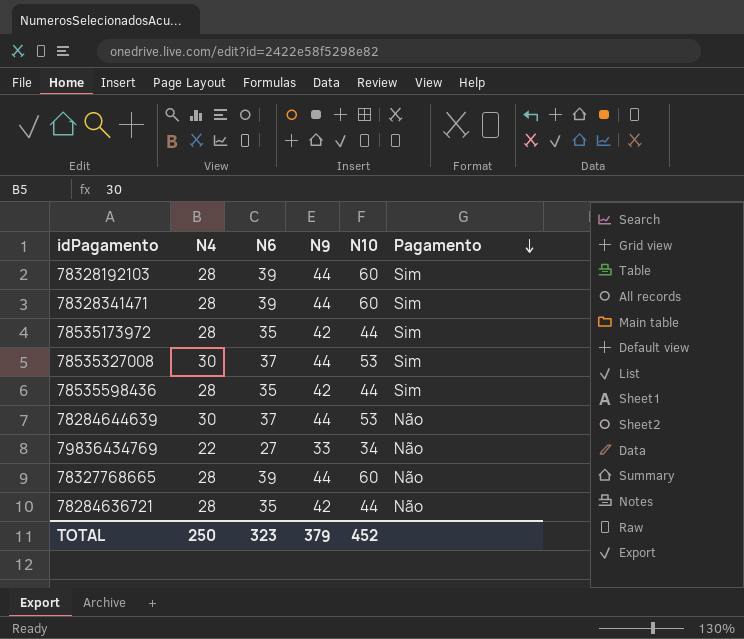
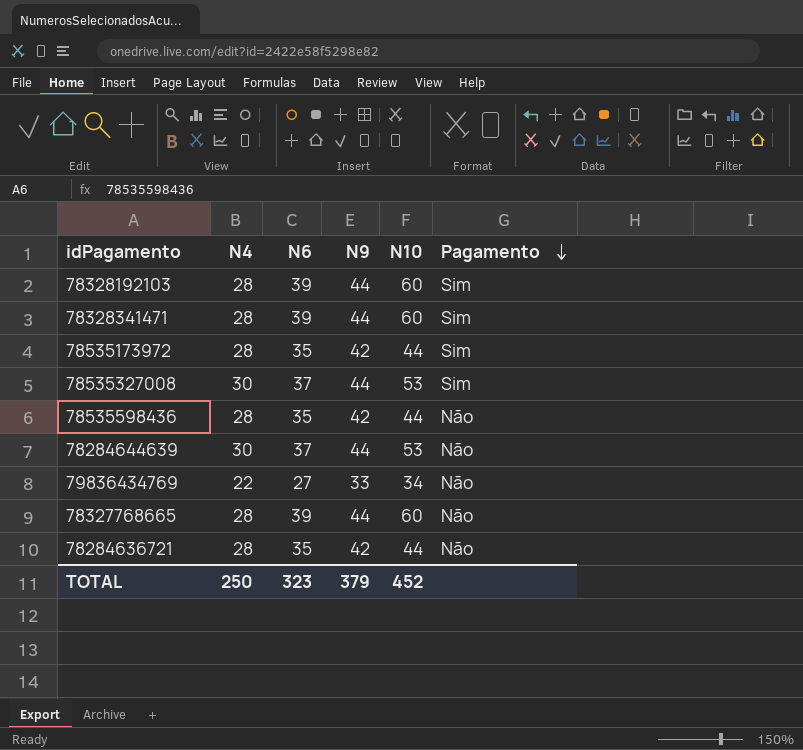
78535598436 | Pagamento: Sim -> Não

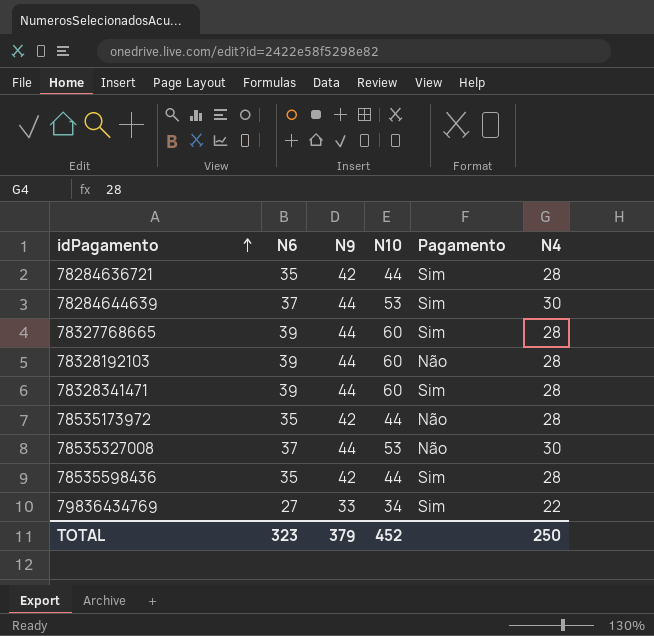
row order: Pagamento descending -> idPagamento ascending
column N4 | position: 2 -> 6
78284636721 | Pagamento: Não -> Sim
78284644639 | Pagamento: Não -> Sim
78327768665 | Pagamento: Não -> Sim
78328192103 | Pagamento: Sim -> Não
78535173972 | Pagamento: Sim -> Não
78535327008 | Pagamento: Sim -> Não
78535598436 | Pagamento: Não -> Sim
79836434769 | Pagamento: Não -> Sim

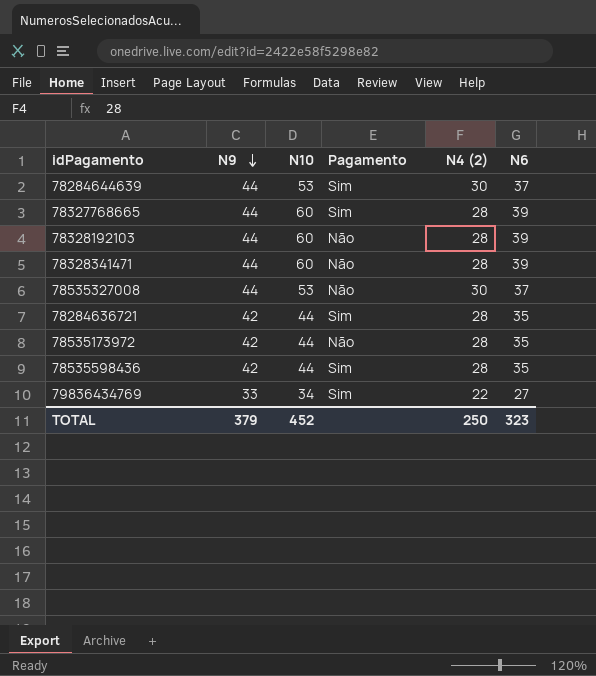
row order: idPagamento ascending -> N9 descending
column name: N4 -> N4 (2)
column N6 | position: 2 -> 6
78328341471 | Pagamento: Sim -> Não

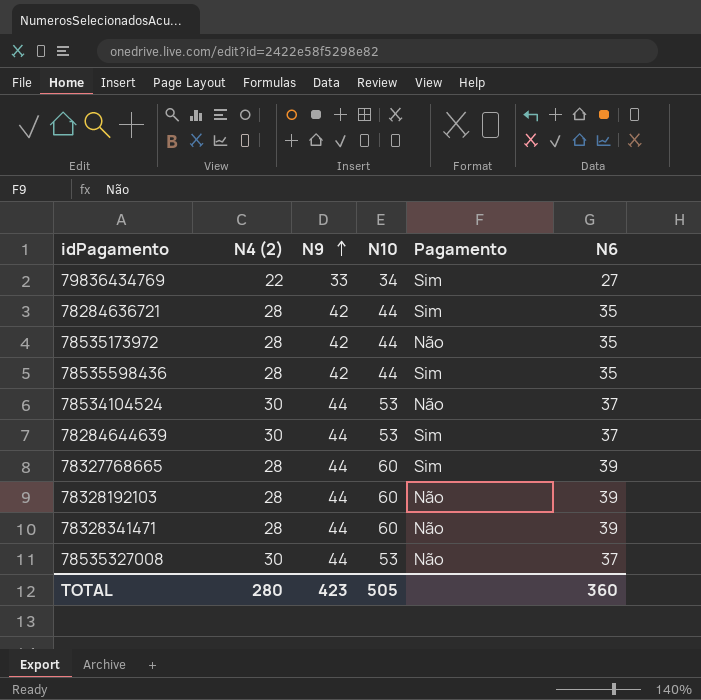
row order: N9 descending -> N9 ascending
column N4 (2) | position: 5 -> 2
row 78534104524: none -> 30 | 44 | 53 | Não | 37
TOTAL | N4 (2): 250 -> 280
TOTAL | N9: 379 -> 423
TOTAL | N10: 452 -> 505
TOTAL | N6: 323 -> 360

